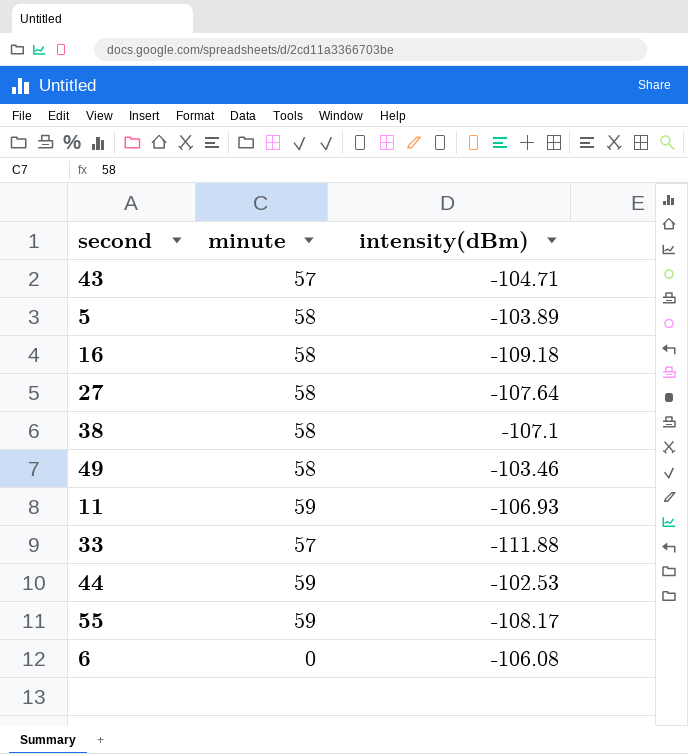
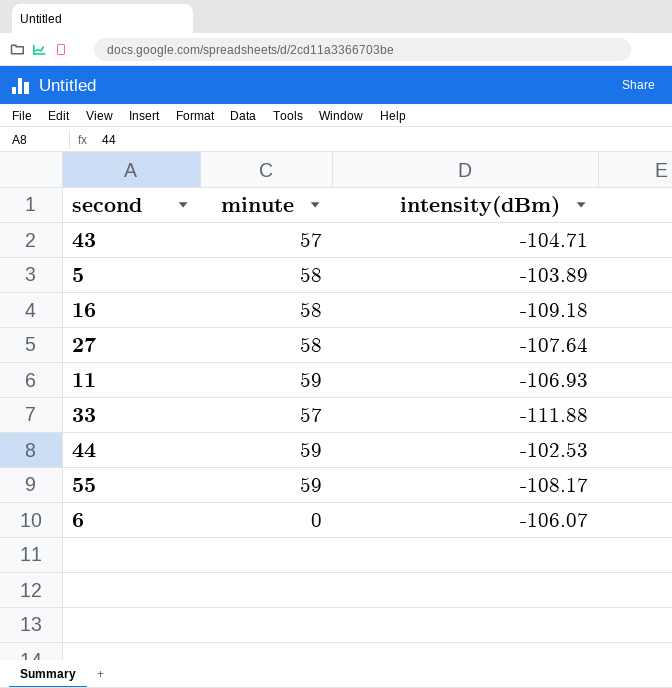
row 38: 58 | -107.1 -> none
row 49: 58 | -103.46 -> none
6 | intensity(dBm): -106.08 -> -106.07

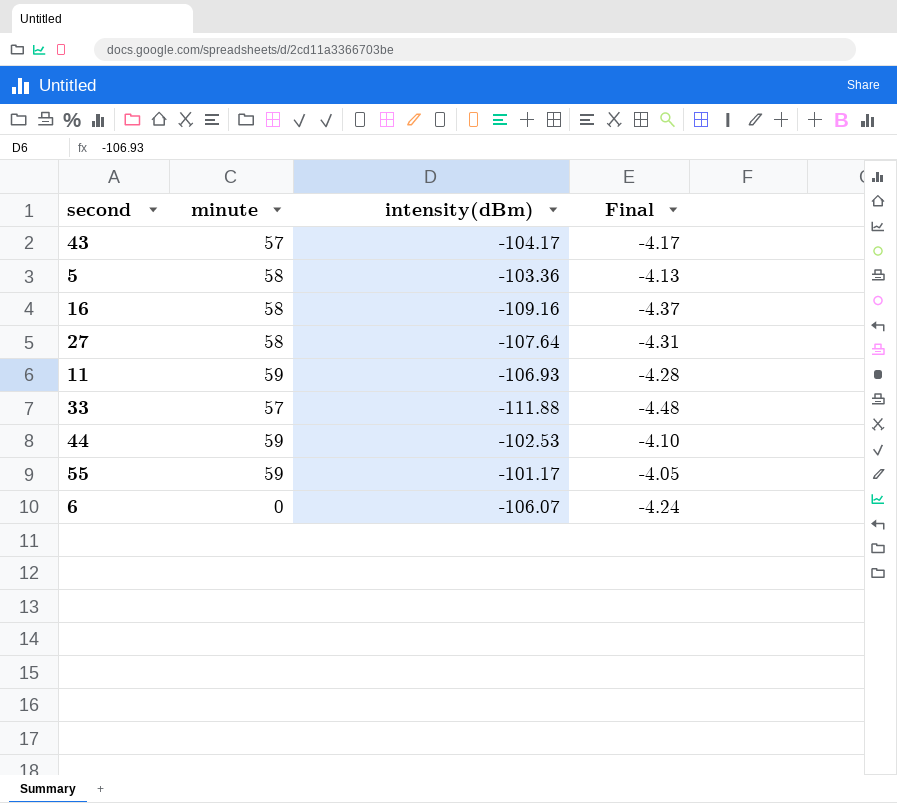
column Final | formula: none -> [intensity(dBm)] * 0.04
43 | intensity(dBm): -104.71 -> -104.17
5 | intensity(dBm): -103.89 -> -103.36
16 | intensity(dBm): -109.18 -> -109.16
55 | intensity(dBm): -108.17 -> -101.17

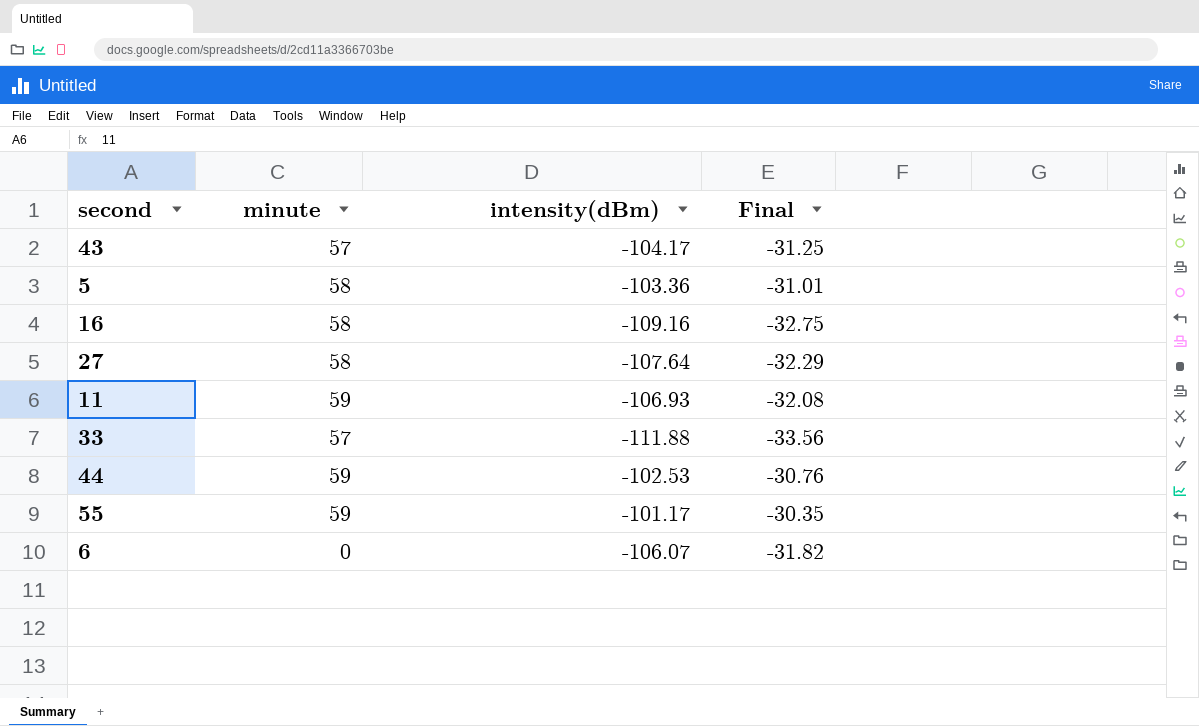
column Final | formula: [intensity(dBm)] * 0.04 -> [intensity(dBm)] * 0.3

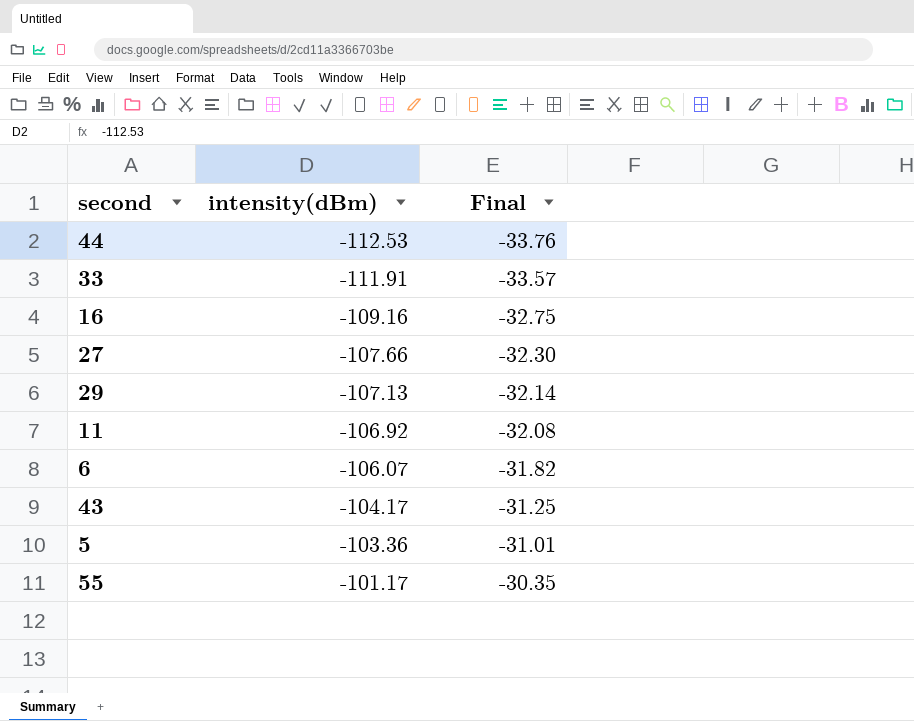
row order: none -> intensity(dBm) ascending
column minute | position: 2 -> none
44 | intensity(dBm): -102.53 -> -112.53
44 | Final: -30.76 -> -33.76
33 | intensity(dBm): -111.88 -> -111.91
33 | Final: -33.56 -> -33.57
27 | intensity(dBm): -107.64 -> -107.66
27 | Final: -32.29 -> -32.30
row 29: none -> -107.13 | -32.14
11 | intensity(dBm): -106.93 -> -106.92

